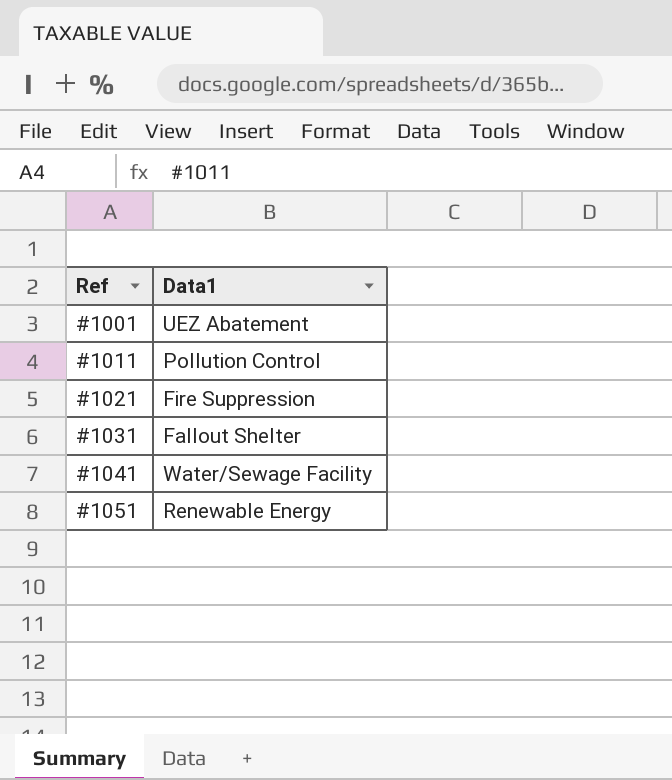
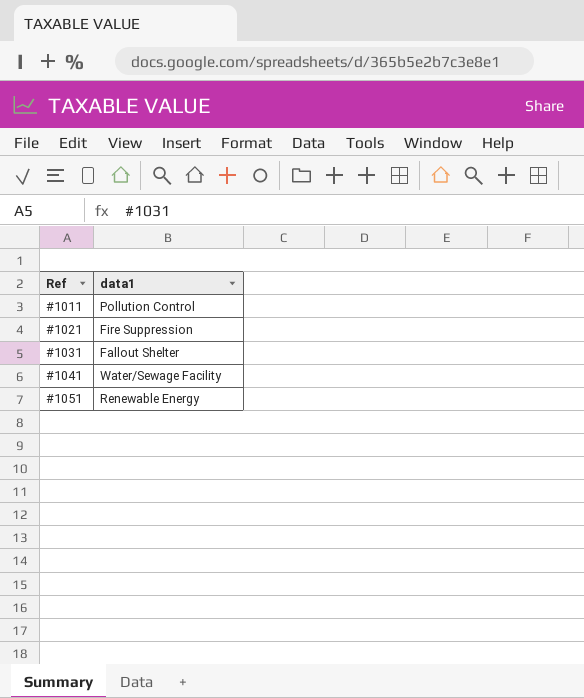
column name: Data1 -> data1
row #1001: UEZ Abatement -> none

